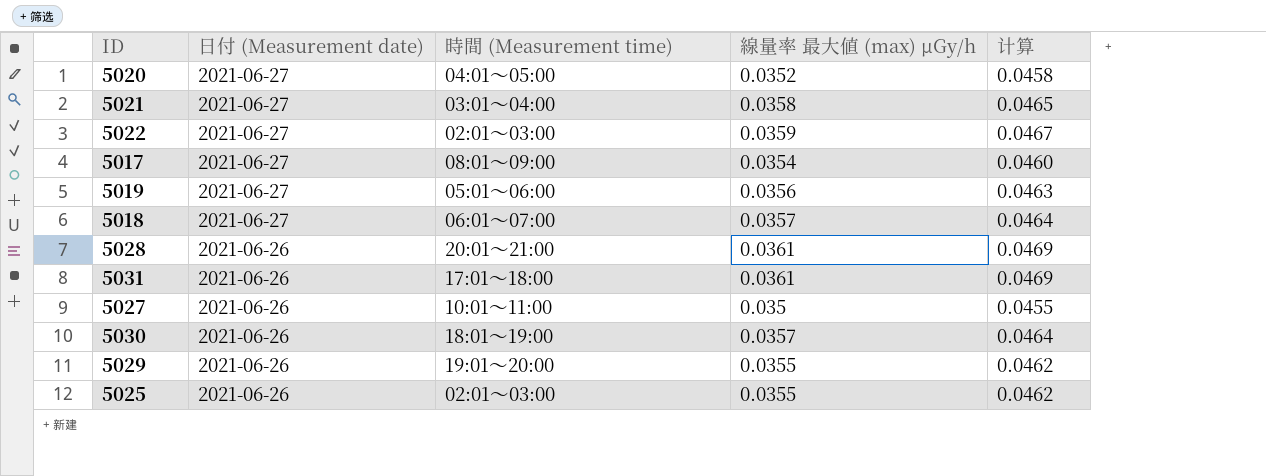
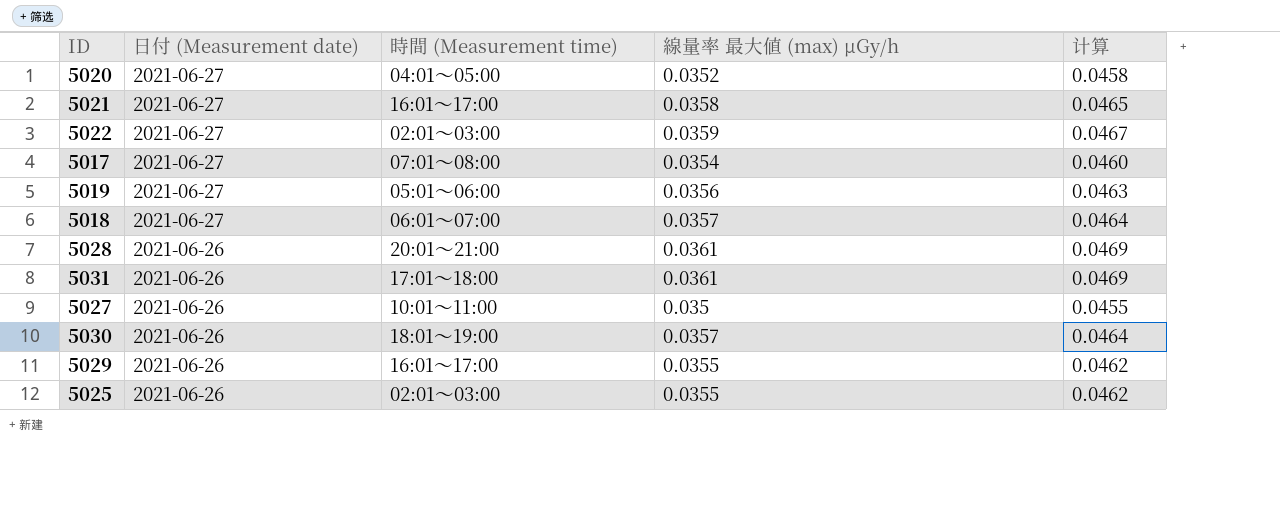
5021 | 時間 (Measurement time): 03:01～04:00 -> 16:01～17:00
5017 | 時間 (Measurement time): 08:01～09:00 -> 07:01～08:00
5029 | 時間 (Measurement time): 19:01～20:00 -> 16:01～17:00

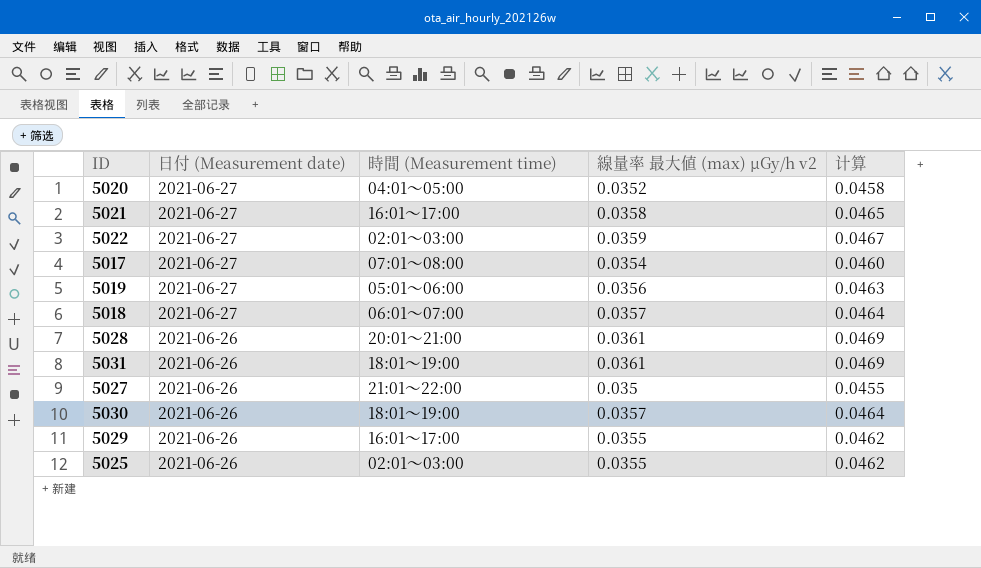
column name: 線量率 最大値 (max) μGy/h -> 線量率 最大値 (max) μGy/h v2
5031 | 時間 (Measurement time): 17:01～18:00 -> 18:01～19:00
5027 | 時間 (Measurement time): 10:01～11:00 -> 21:01～22:00

